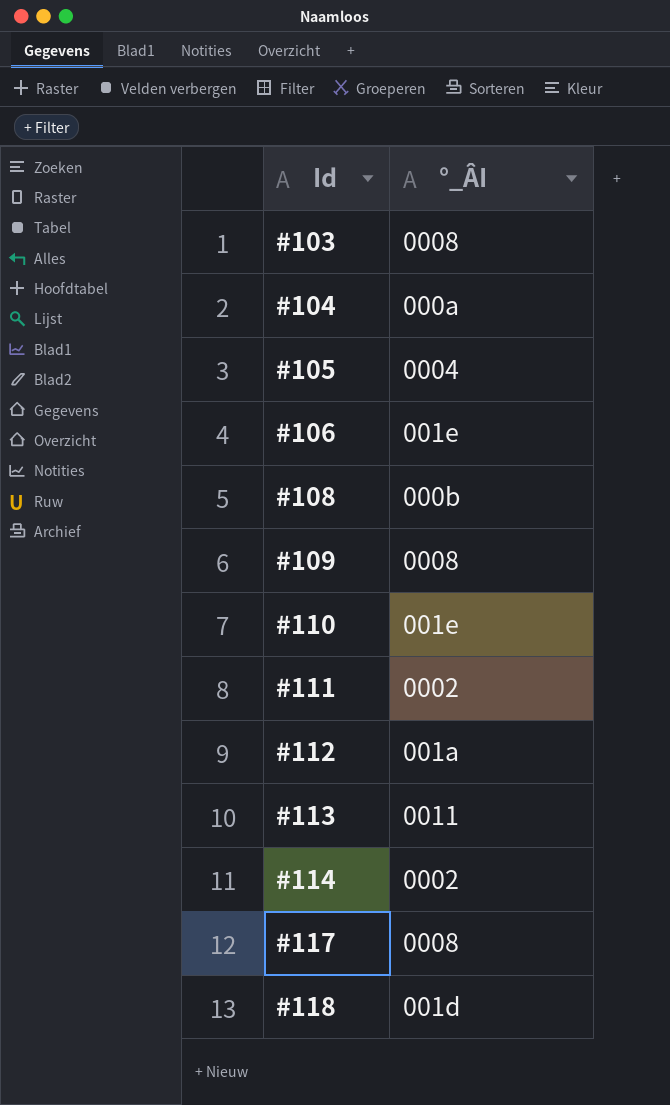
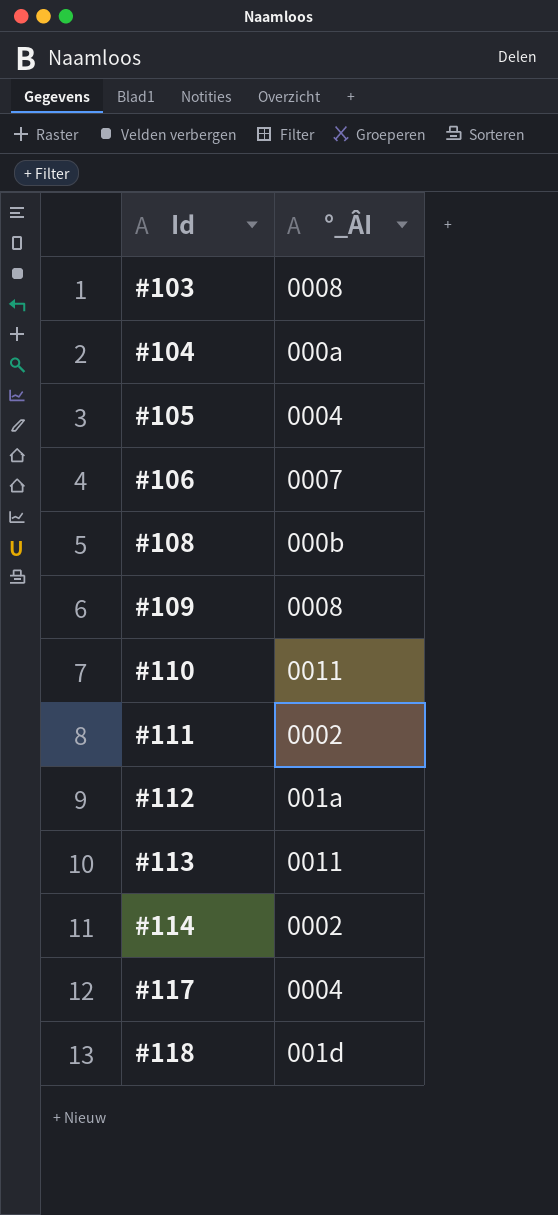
#106 | °_ÂI: 001e -> 0007
#110 | °_ÂI: 001e -> 0011
#117 | °_ÂI: 0008 -> 0004

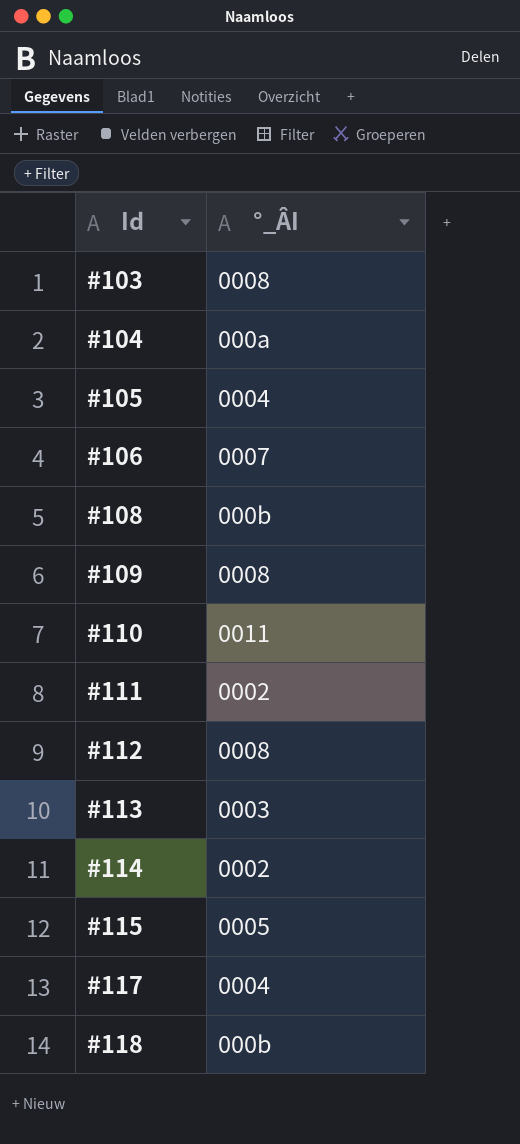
#112 | °_ÂI: 001a -> 0008
#113 | °_ÂI: 0011 -> 0003
row #115: none -> 0005
#118 | °_ÂI: 001d -> 000b

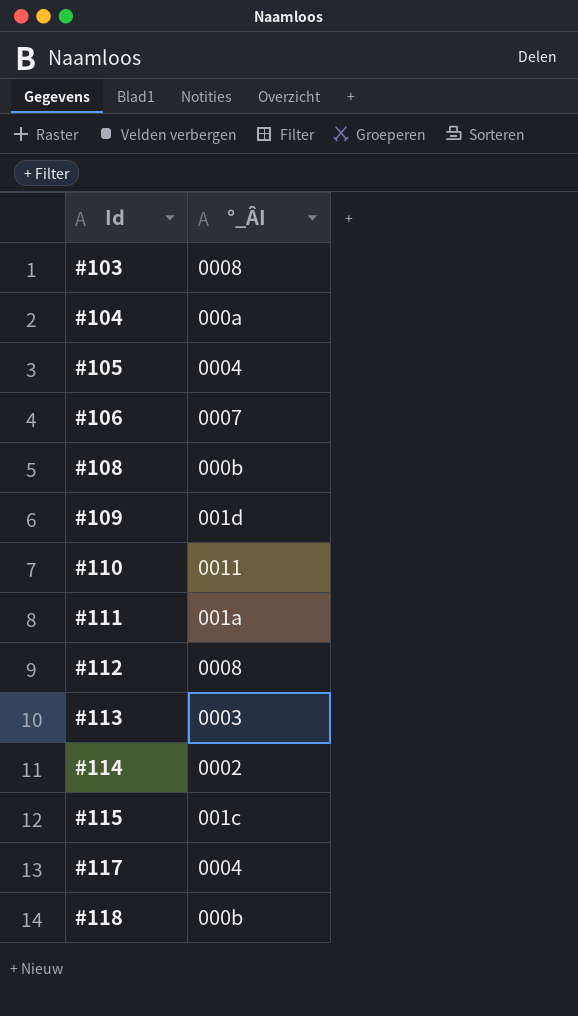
#109 | °_ÂI: 0008 -> 001d
#111 | °_ÂI: 0002 -> 001a
#115 | °_ÂI: 0005 -> 001c

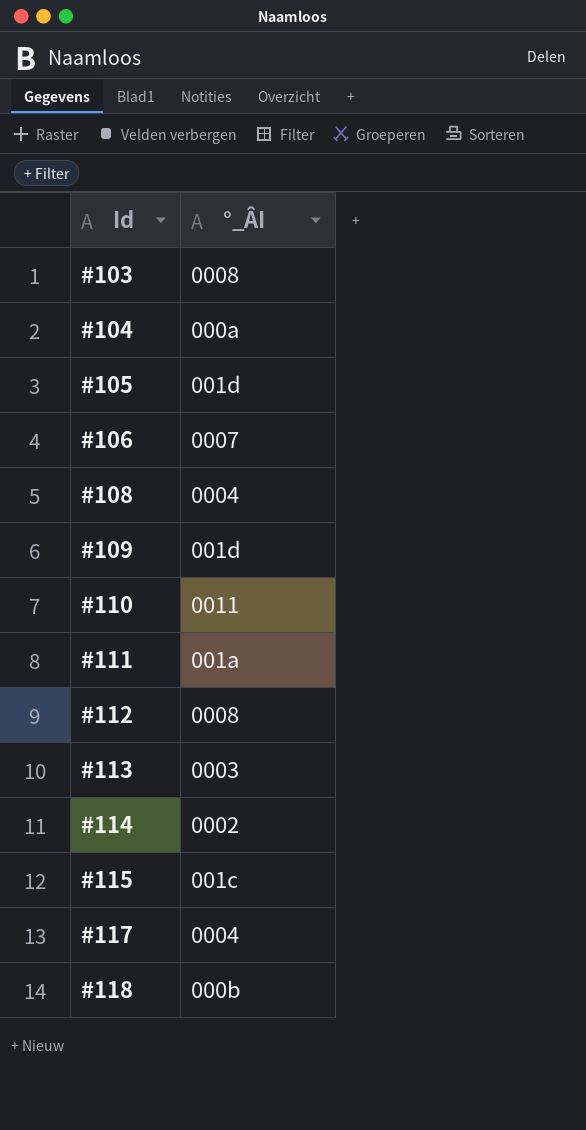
#105 | °_ÂI: 0004 -> 001d
#108 | °_ÂI: 000b -> 0004

